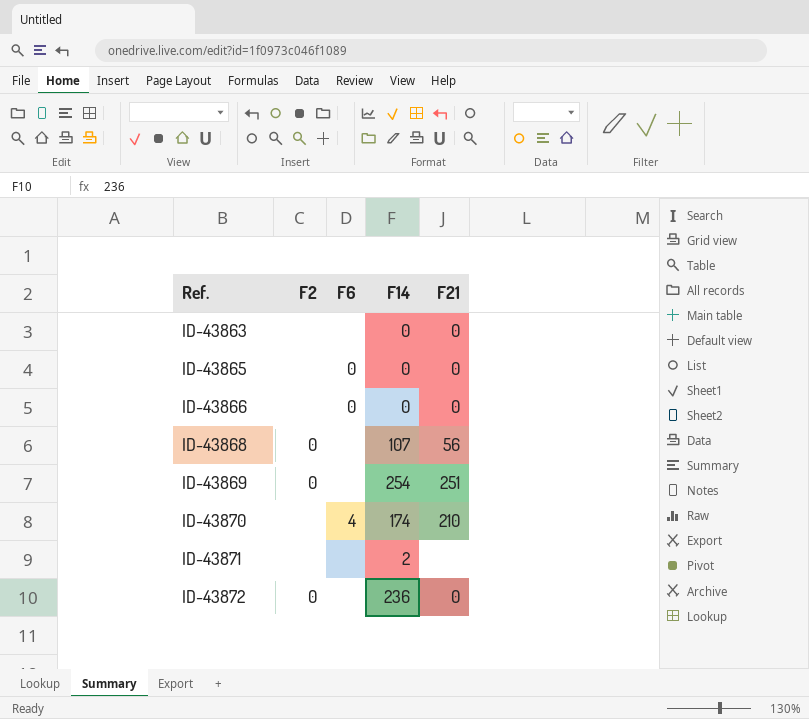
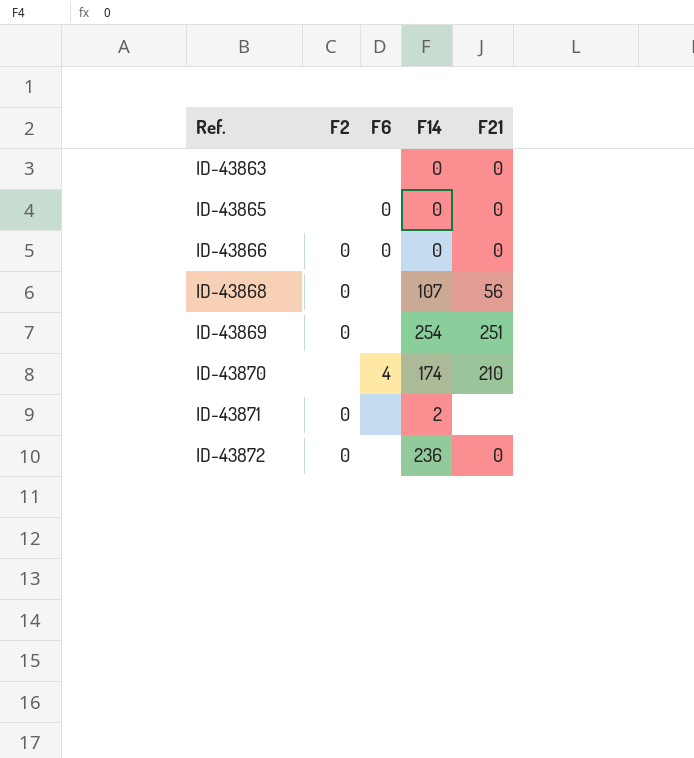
ID-43866 | F2: none -> 0
ID-43871 | F2: none -> 0

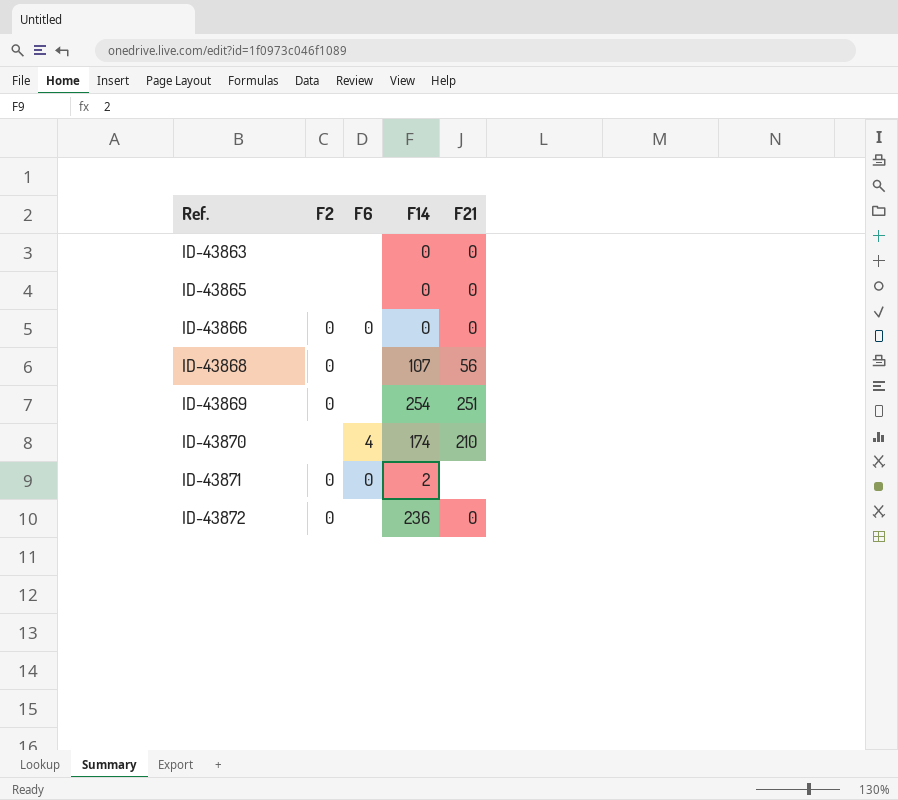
ID-43865 | F6: 0 -> none
ID-43871 | F6: none -> 0

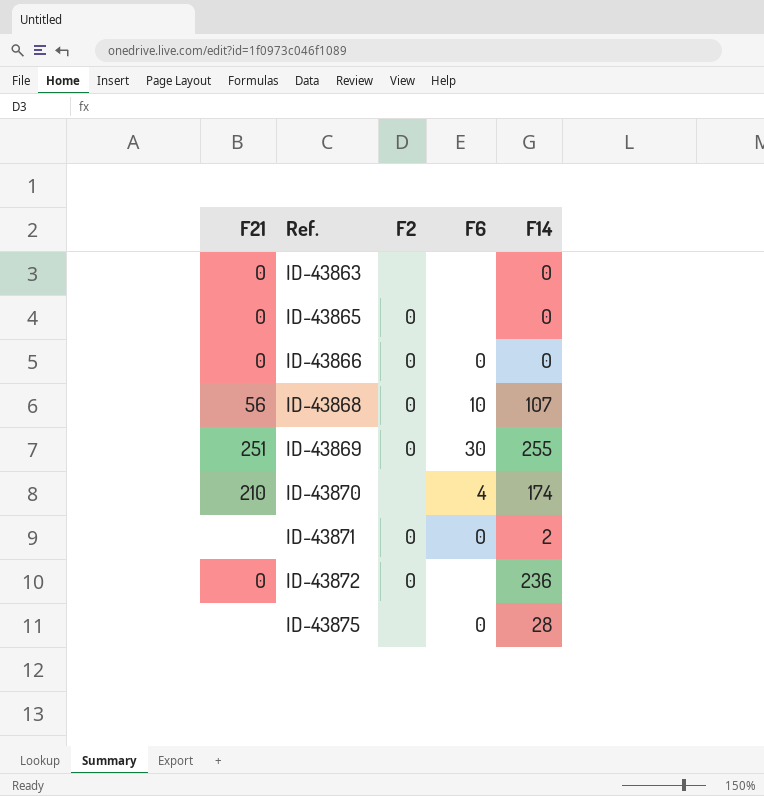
column F21 | position: 5 -> 1
ID-43865 | F2: none -> 0
ID-43868 | F6: none -> 10
ID-43869 | F6: none -> 30
ID-43869 | F14: 254 -> 255
row ID-43875: none -> none | none | 0 | 28

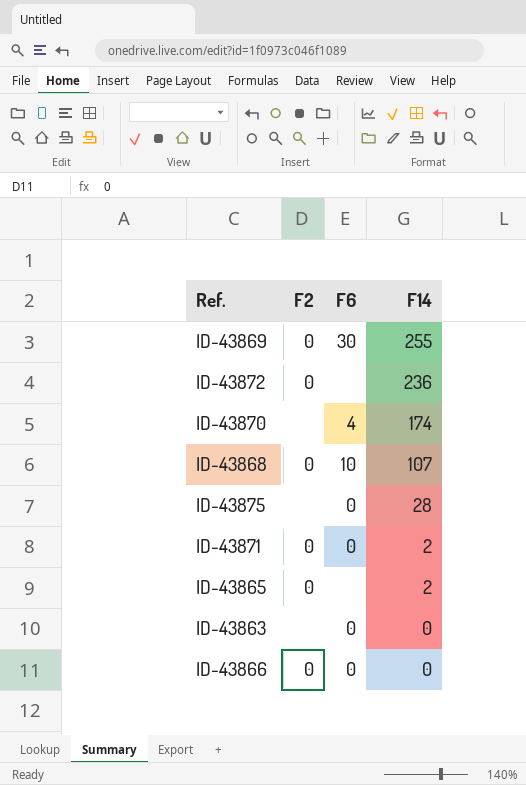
row order: Ref. ascending -> F14 descending
column F21 | position: 1 -> none
ID-43865 | F14: 0 -> 2
ID-43863 | F6: none -> 0

